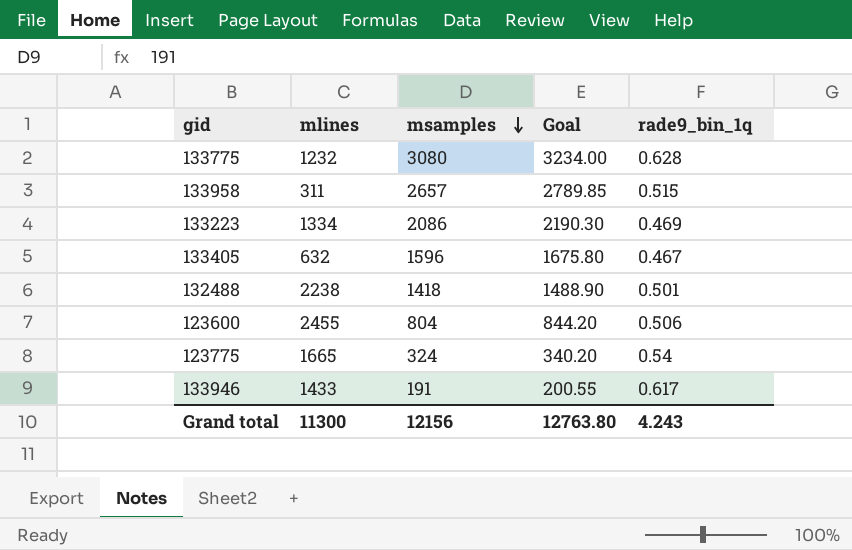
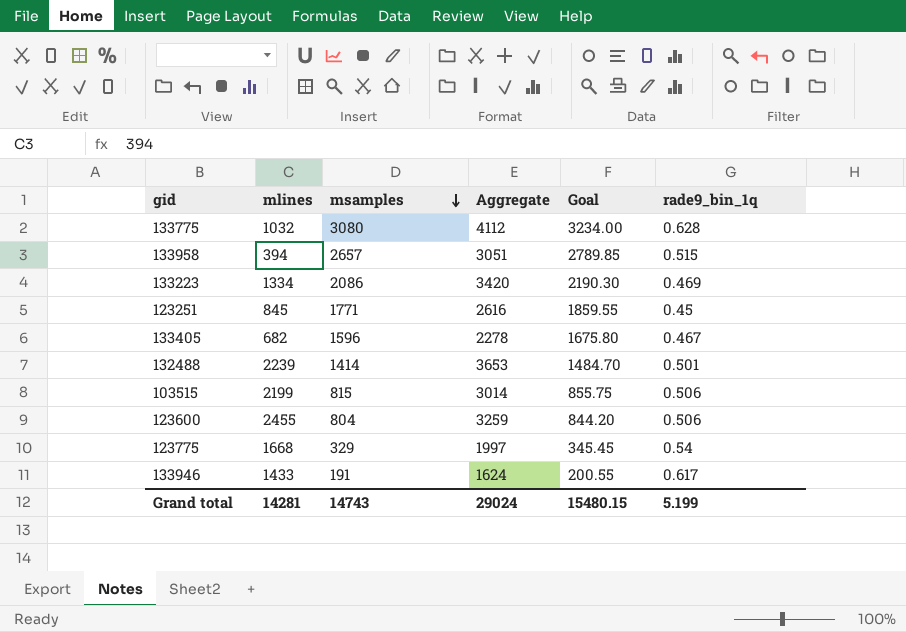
column Aggregate | formula: none -> [mlines] + [msamples]
133775 | mlines: 1232 -> 1032
133958 | mlines: 311 -> 394
row 123251: none -> 845 | 1771 | 2616 | 1859.55 | 0.45
133405 | mlines: 632 -> 682
132488 | mlines: 2238 -> 2239
132488 | msamples: 1418 -> 1414
132488 | Goal: 1488.90 -> 1484.70
row 103515: none -> 2199 | 815 | 3014 | 855.75 | 0.506
123775 | mlines: 1665 -> 1668
123775 | msamples: 324 -> 329
123775 | Goal: 340.20 -> 345.45
Grand total | mlines: 11300 -> 14281
Grand total | msamples: 12156 -> 14743
Grand total | Goal: 12763.80 -> 15480.15
Grand total | rade9_bin_1q: 4.243 -> 5.199

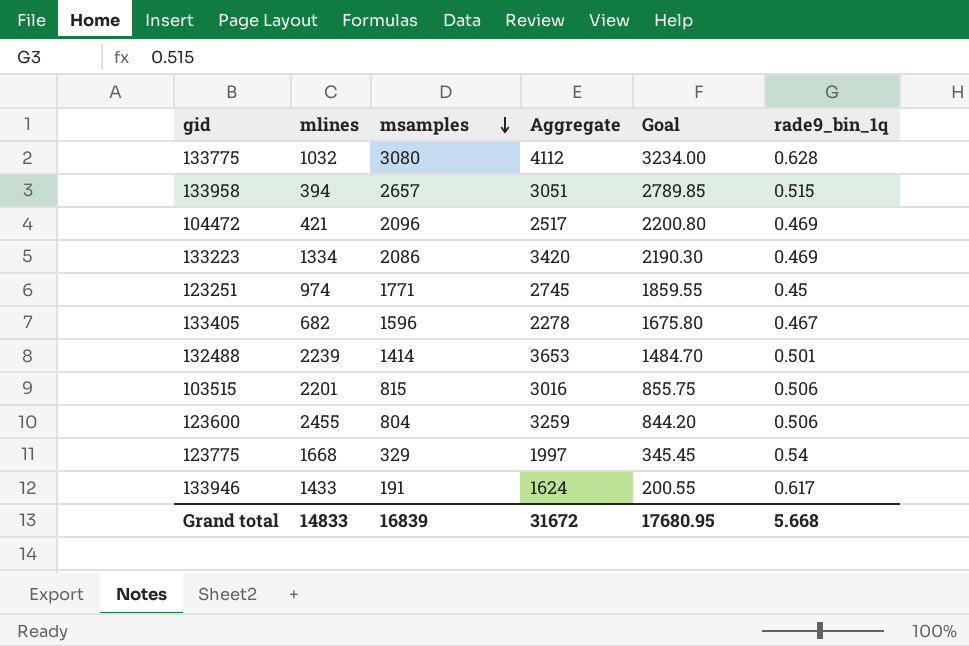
row 104472: none -> 421 | 2096 | 2517 | 2200.80 | 0.469
123251 | mlines: 845 -> 974
123251 | Aggregate: 2616 -> 2745
103515 | mlines: 2199 -> 2201
103515 | Aggregate: 3014 -> 3016
Grand total | mlines: 14281 -> 14833
Grand total | msamples: 14743 -> 16839
Grand total | Aggregate: 29024 -> 31672
Grand total | Goal: 15480.15 -> 17680.95
Grand total | rade9_bin_1q: 5.199 -> 5.668

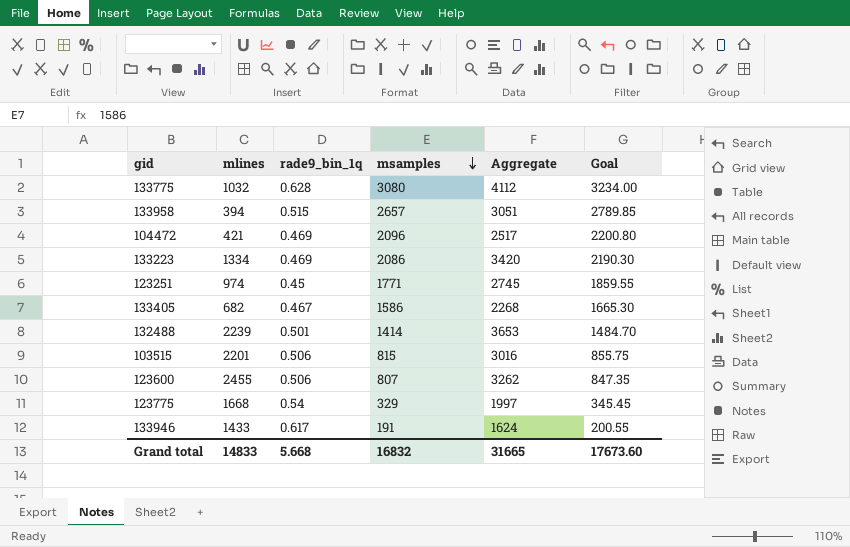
column rade9_bin_1q | position: 6 -> 3
133405 | msamples: 1596 -> 1586
133405 | Aggregate: 2278 -> 2268
133405 | Goal: 1675.80 -> 1665.30
123600 | msamples: 804 -> 807
123600 | Aggregate: 3259 -> 3262
123600 | Goal: 844.20 -> 847.35
Grand total | msamples: 16839 -> 16832
Grand total | Aggregate: 31672 -> 31665
Grand total | Goal: 17680.95 -> 17673.60

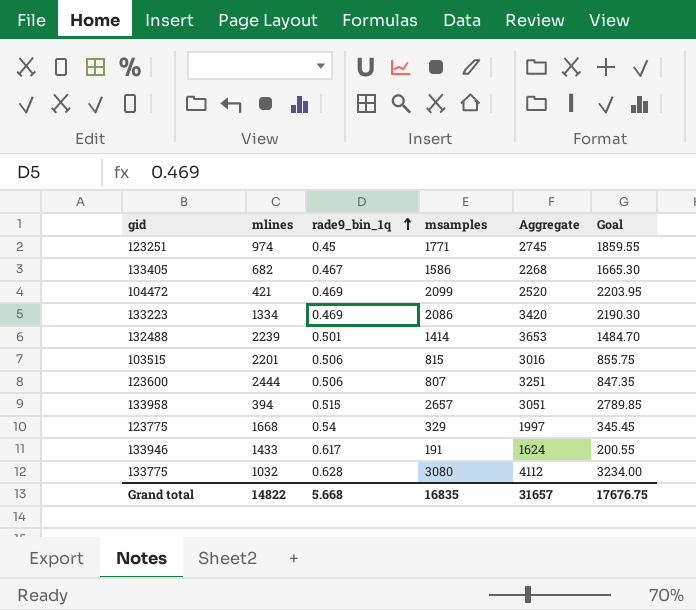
row order: msamples descending -> rade9_bin_1q ascending
104472 | msamples: 2096 -> 2099
104472 | Aggregate: 2517 -> 2520
104472 | Goal: 2200.80 -> 2203.95
123600 | mlines: 2455 -> 2444
123600 | Aggregate: 3262 -> 3251
Grand total | mlines: 14833 -> 14822
Grand total | msamples: 16832 -> 16835
Grand total | Aggregate: 31665 -> 31657
Grand total | Goal: 17673.60 -> 17676.75

